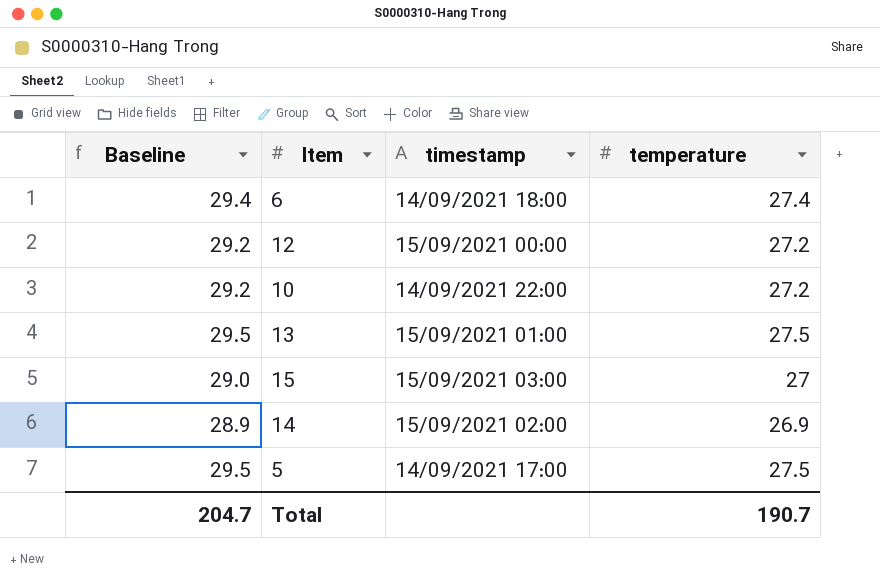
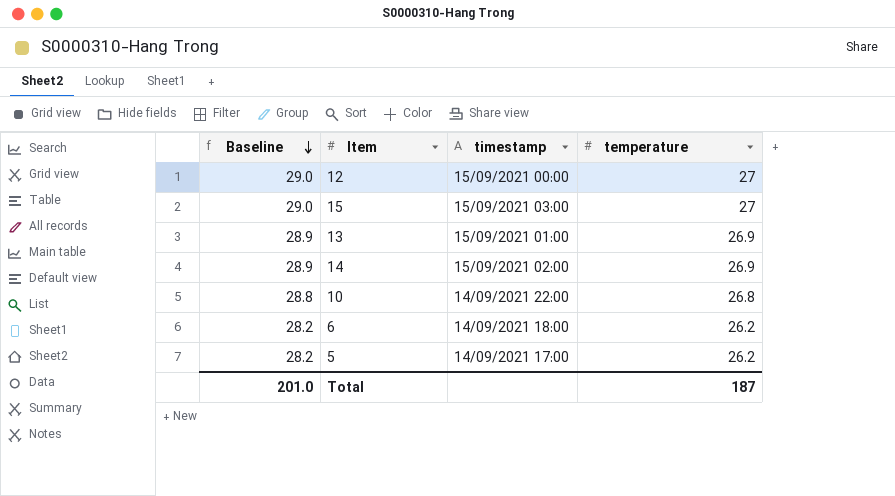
row order: none -> Baseline descending
12 | Baseline: 29.2 -> 29.0
12 | temperature: 27.2 -> 27
13 | Baseline: 29.5 -> 28.9
13 | temperature: 27.5 -> 26.9
10 | Baseline: 29.2 -> 28.8
10 | temperature: 27.2 -> 26.8
6 | Baseline: 29.4 -> 28.2
6 | temperature: 27.4 -> 26.2
5 | Baseline: 29.5 -> 28.2
5 | temperature: 27.5 -> 26.2
Total | Baseline: 204.7 -> 201.0
Total | temperature: 190.7 -> 187

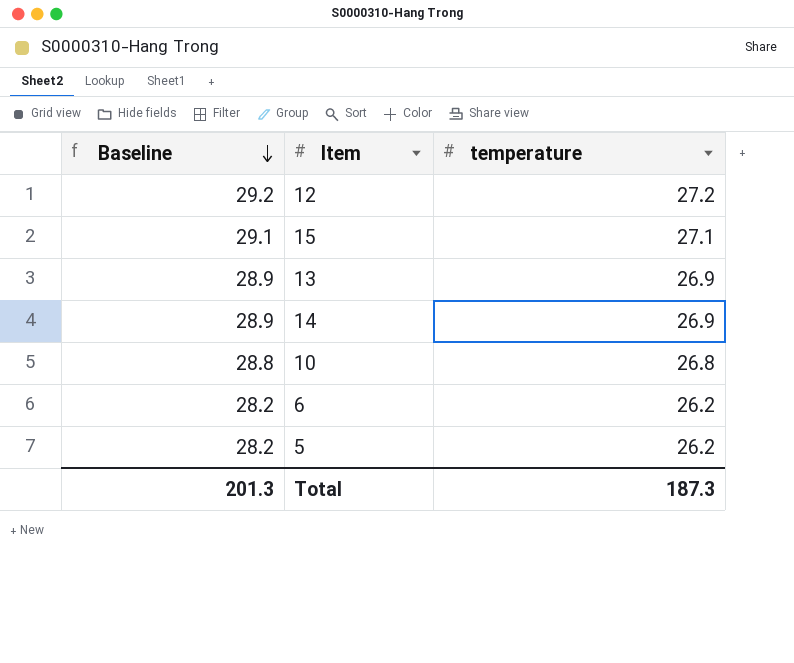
column timestamp | position: 3 -> none
12 | Baseline: 29.0 -> 29.2
12 | temperature: 27 -> 27.2
15 | Baseline: 29.0 -> 29.1
15 | temperature: 27 -> 27.1
Total | Baseline: 201.0 -> 201.3
Total | temperature: 187 -> 187.3

